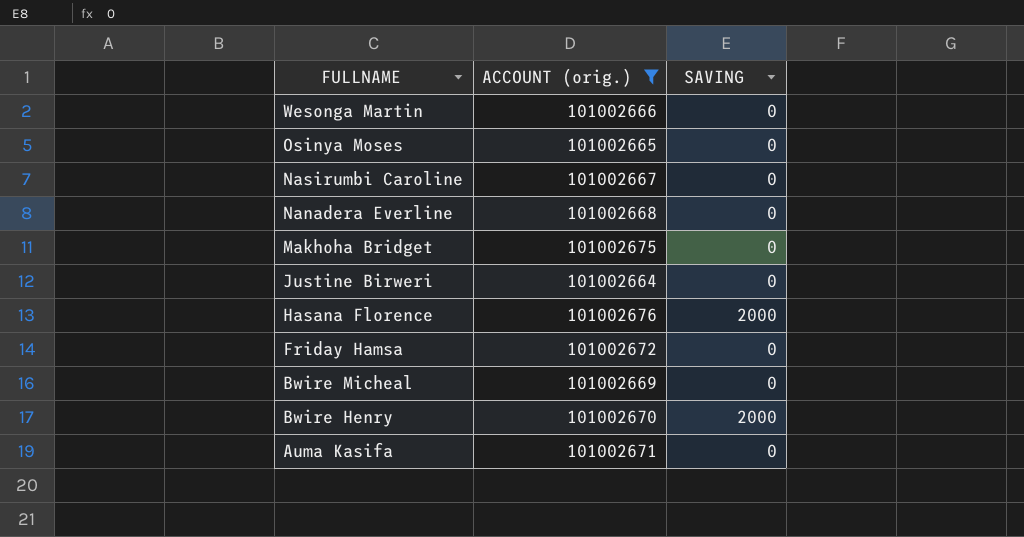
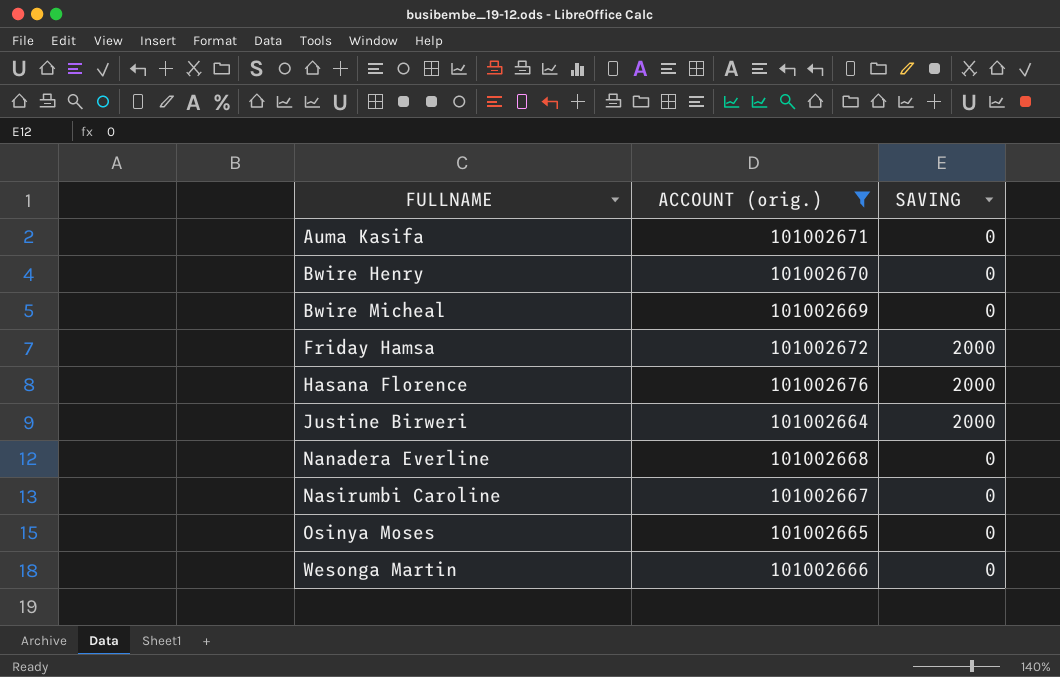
row order: FULLNAME descending -> FULLNAME ascending
row Makhoha Bridget: 101002675 | 0 -> none
Bwire Henry | SAVING: 2000 -> 0
Friday Hamsa | SAVING: 0 -> 2000
Justine Birweri | SAVING: 0 -> 2000

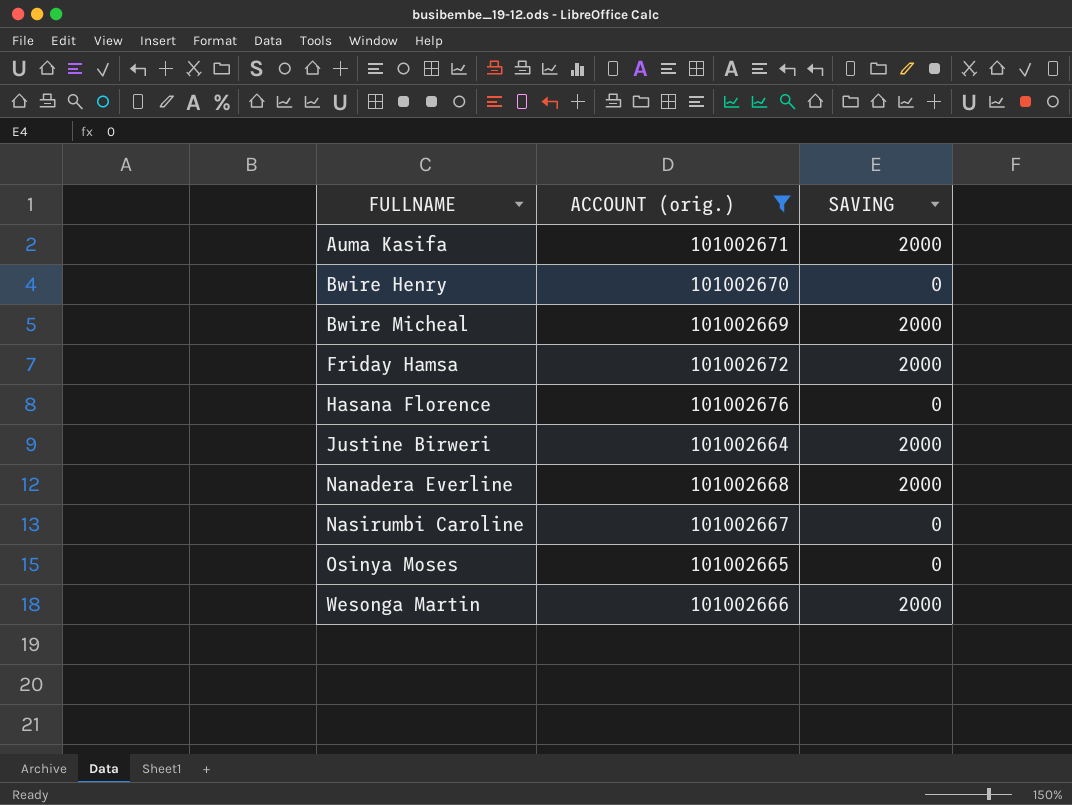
Auma Kasifa | SAVING: 0 -> 2000
Bwire Micheal | SAVING: 0 -> 2000
Hasana Florence | SAVING: 2000 -> 0
Nanadera Everline | SAVING: 0 -> 2000
Wesonga Martin | SAVING: 0 -> 2000

